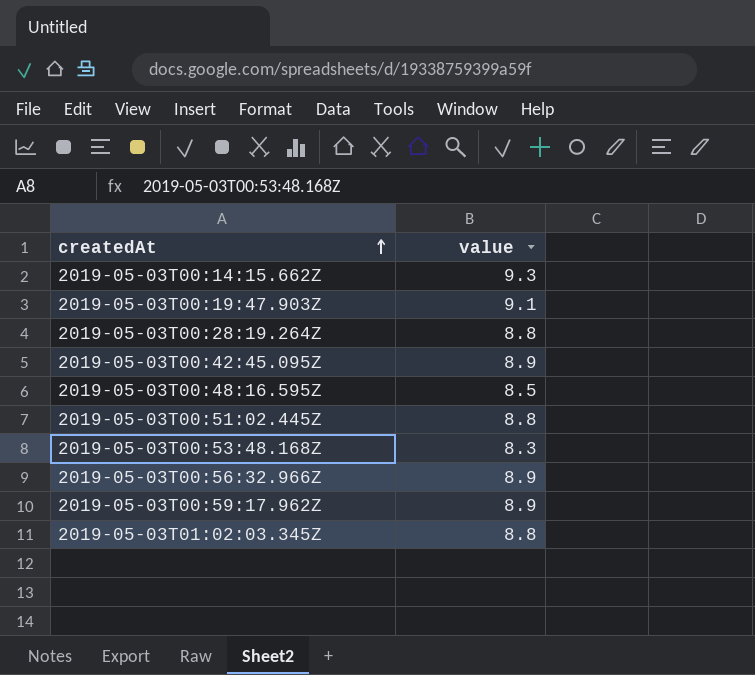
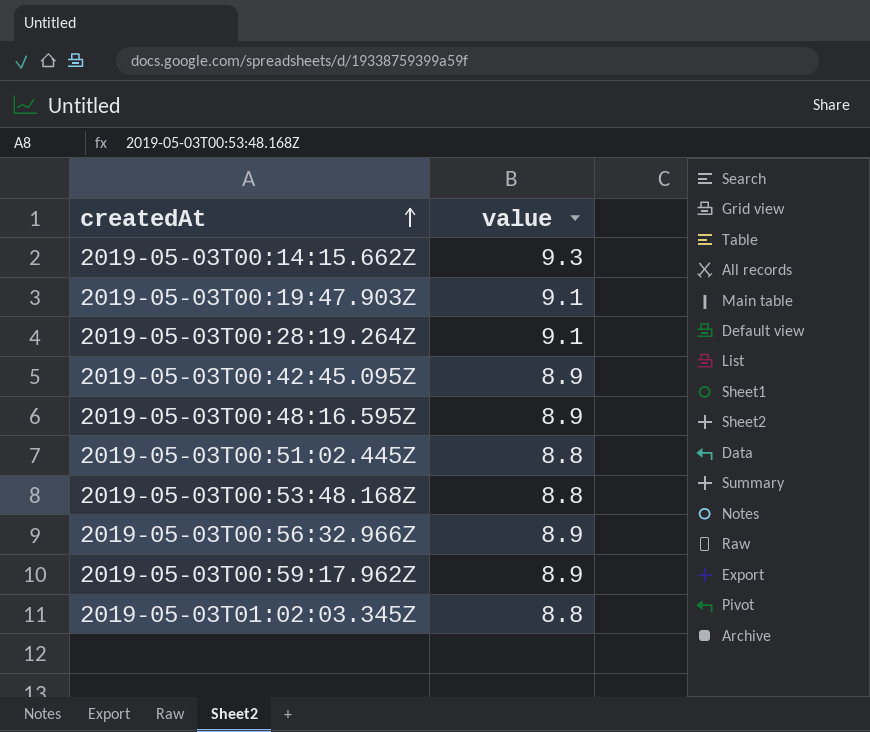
2019-05-03T00:28:19.264Z | value: 8.8 -> 9.1
2019-05-03T00:48:16.595Z | value: 8.5 -> 8.9
2019-05-03T00:53:48.168Z | value: 8.3 -> 8.8

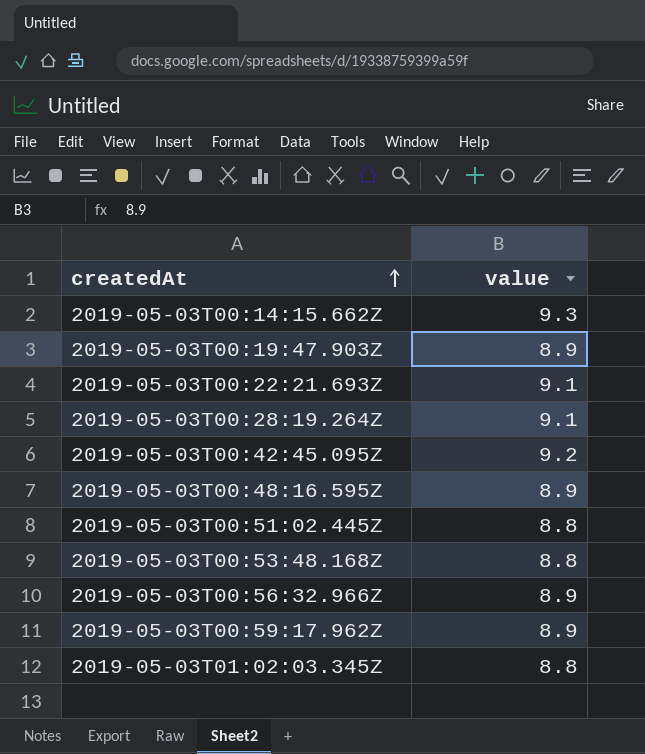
2019-05-03T00:19:47.903Z | value: 9.1 -> 8.9
row 2019-05-03T00:22:21.693Z: none -> 9.1
2019-05-03T00:42:45.095Z | value: 8.9 -> 9.2

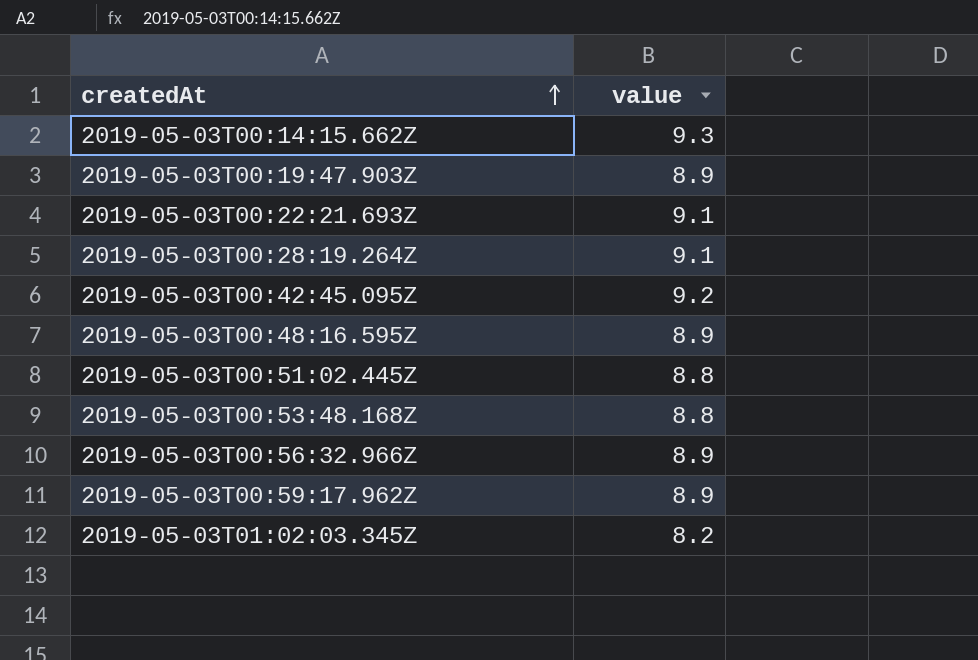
2019-05-03T01:02:03.345Z | value: 8.8 -> 8.2

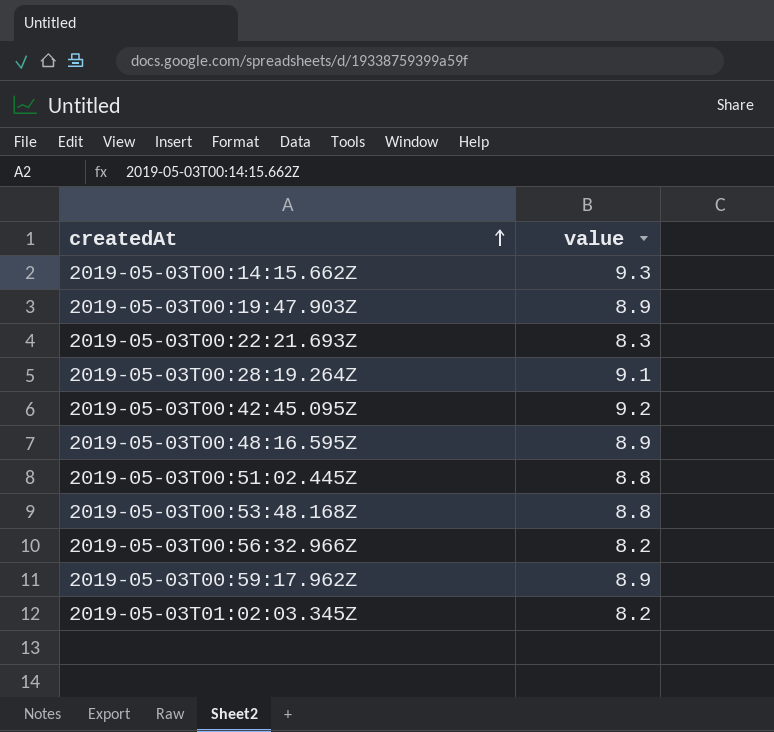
2019-05-03T00:22:21.693Z | value: 9.1 -> 8.3
2019-05-03T00:56:32.966Z | value: 8.9 -> 8.2

